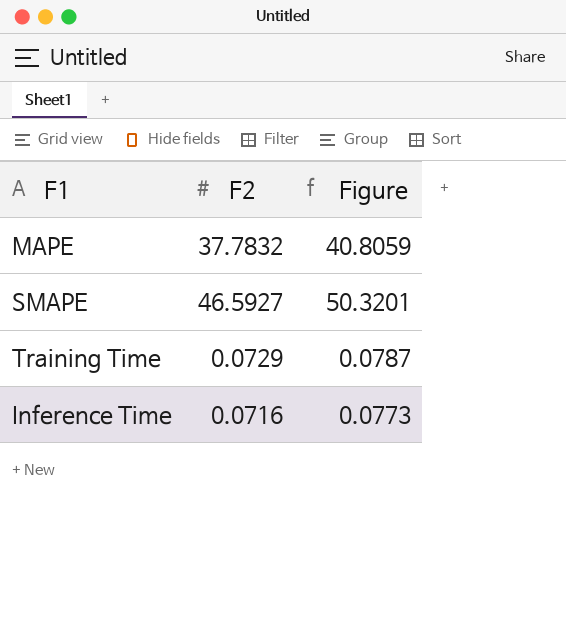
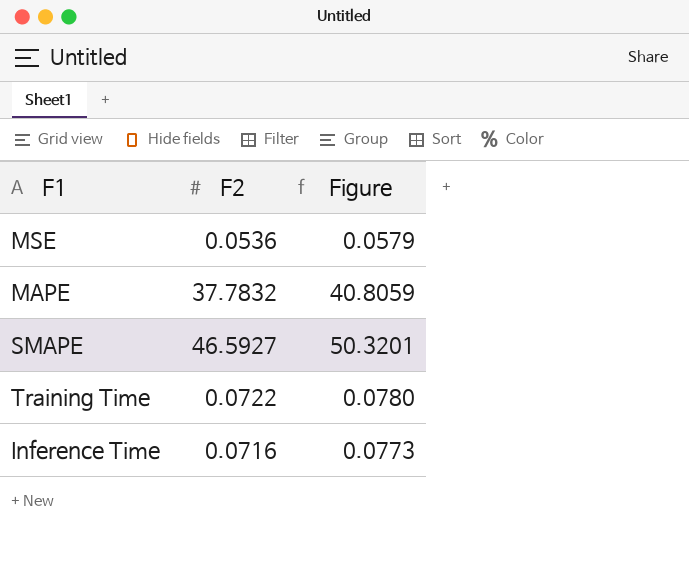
row MSE: none -> 0.0536 | 0.0579
Training Time | F2: 0.0729 -> 0.0722
Training Time | Figure: 0.0787 -> 0.0780

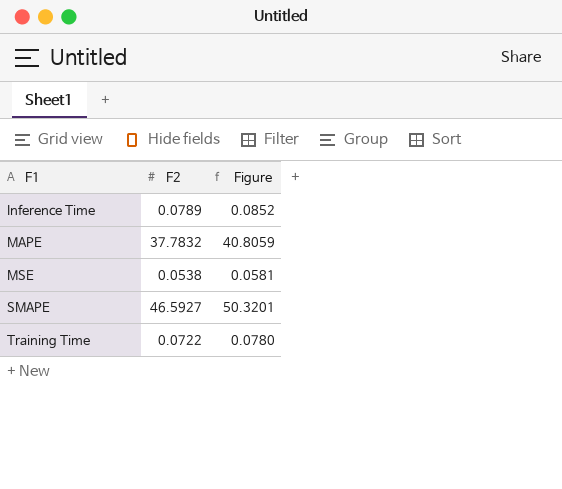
row order: none -> F1 ascending
Inference Time | F2: 0.0716 -> 0.0789
Inference Time | Figure: 0.0773 -> 0.0852
MSE | F2: 0.0536 -> 0.0538
MSE | Figure: 0.0579 -> 0.0581

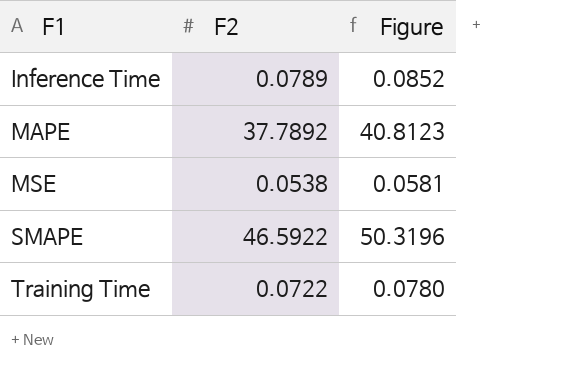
MAPE | F2: 37.7832 -> 37.7892
MAPE | Figure: 40.8059 -> 40.8123
SMAPE | F2: 46.5927 -> 46.5922
SMAPE | Figure: 50.3201 -> 50.3196

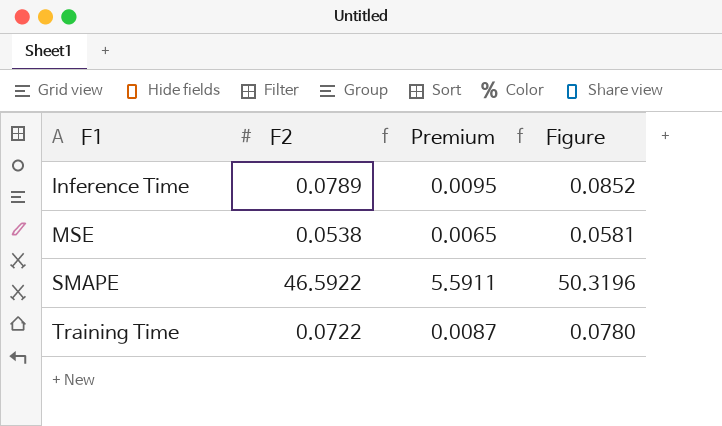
column Premium | formula: none -> [F2] * 0.12
row MAPE: 37.7892 | 40.8123 -> none

